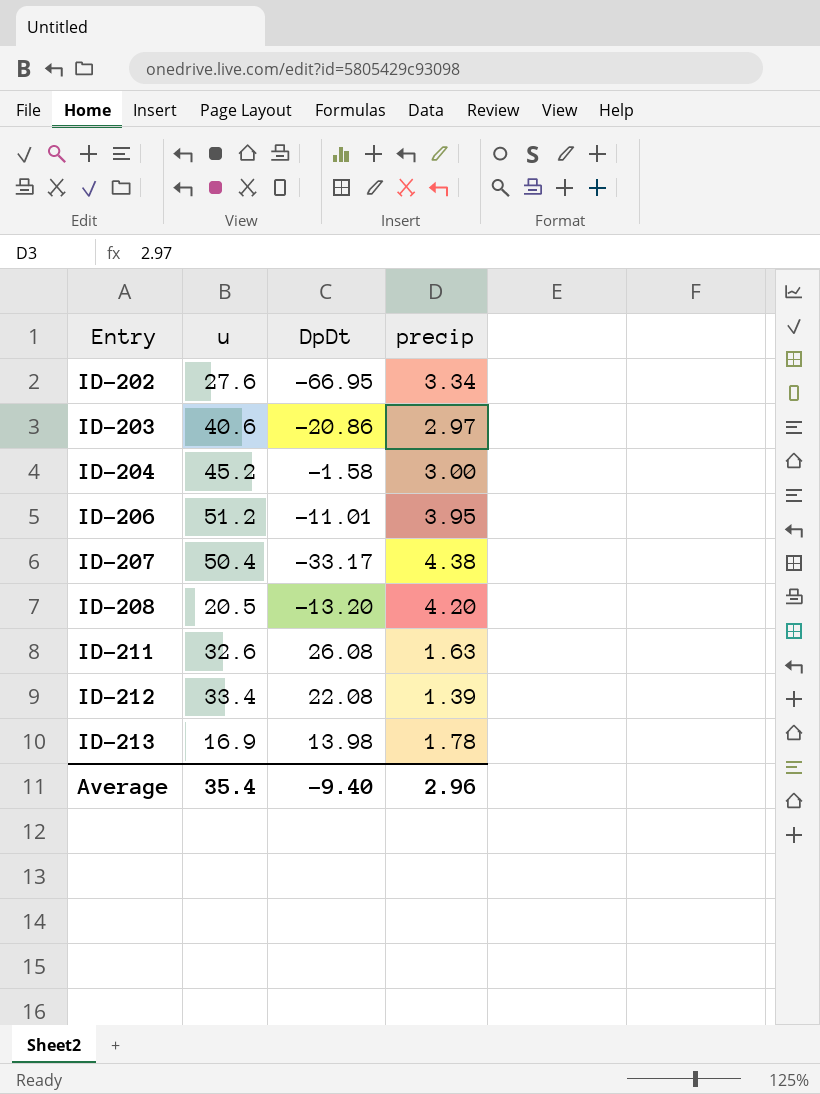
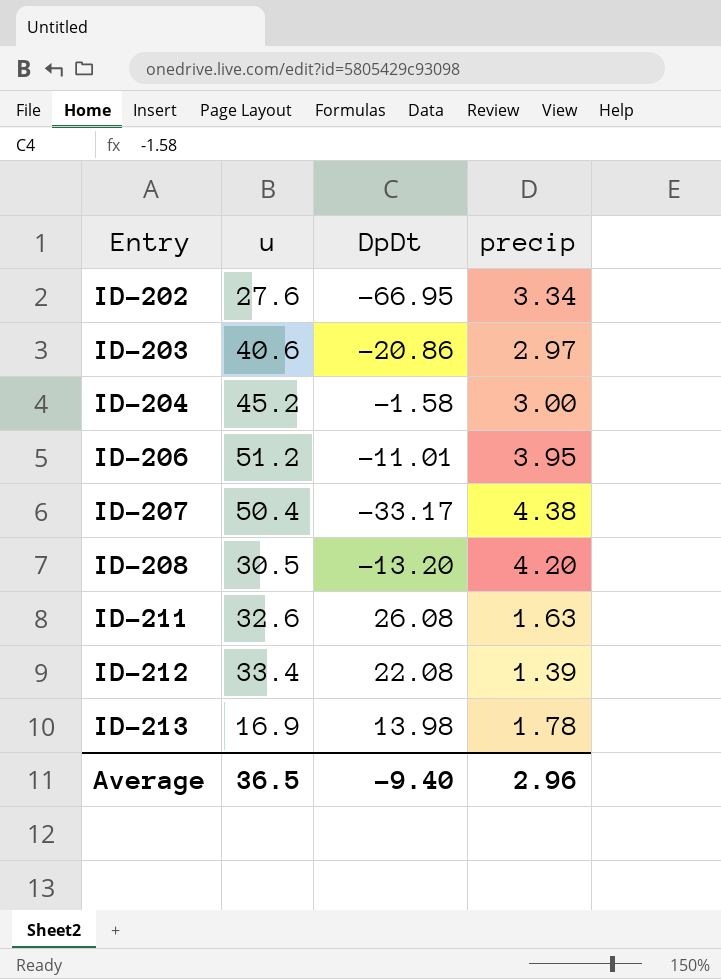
ID-208 | u: 20.5 -> 30.5
Average | u: 35.4 -> 36.5

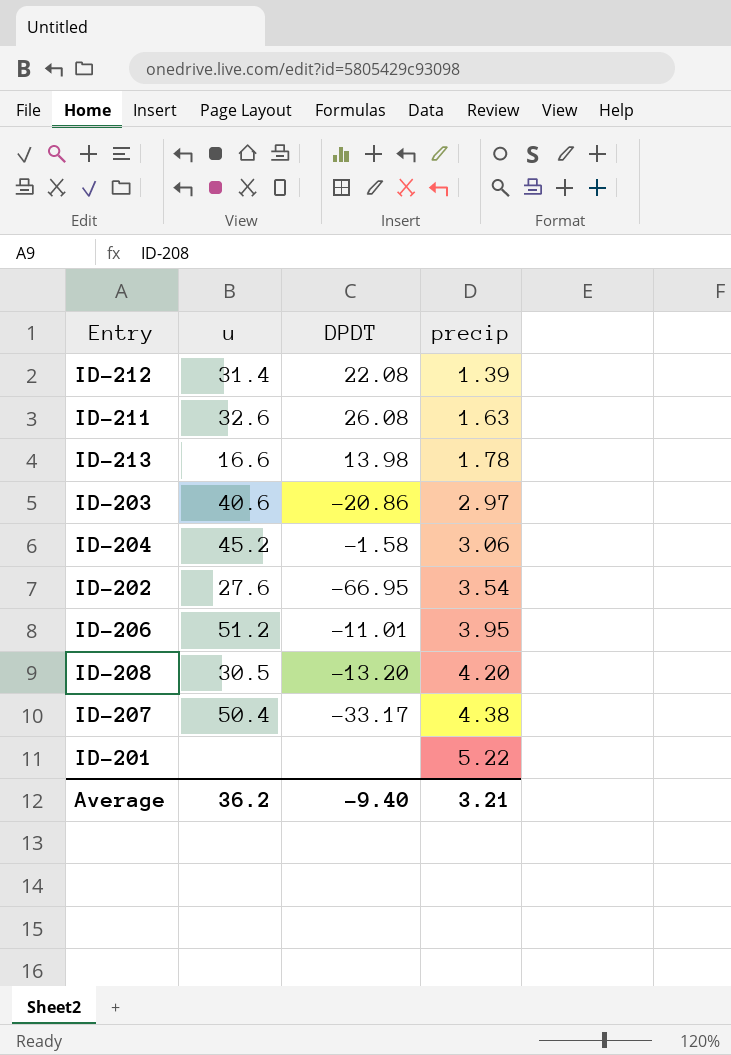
row order: Entry ascending -> precip ascending
column name: DpDt -> DPDT
ID-212 | u: 33.4 -> 31.4
ID-213 | u: 16.9 -> 16.6
ID-204 | precip: 3.00 -> 3.06
ID-202 | precip: 3.34 -> 3.54
row ID-201: none -> none | none | 5.22
Average | u: 36.5 -> 36.2
Average | precip: 2.96 -> 3.21

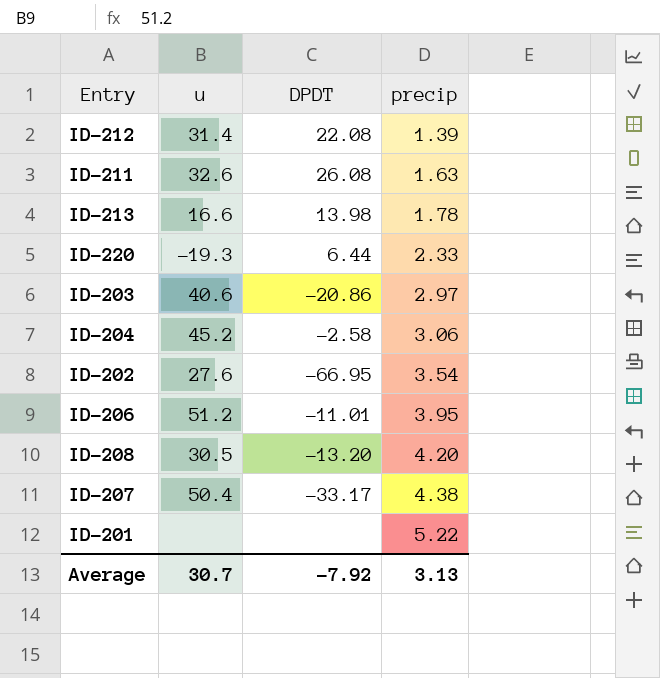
row ID-220: none -> -19.3 | 6.44 | 2.33
ID-204 | DPDT: -1.58 -> -2.58
Average | u: 36.2 -> 30.7
Average | DPDT: -9.40 -> -7.92
Average | precip: 3.21 -> 3.13

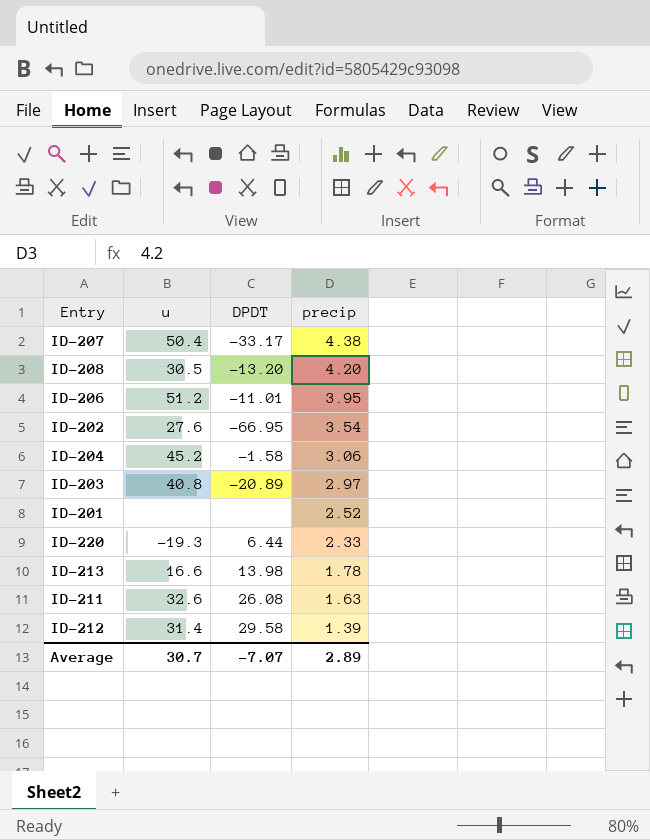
row order: precip ascending -> precip descending
ID-204 | DPDT: -2.58 -> -1.58
ID-203 | u: 40.6 -> 40.8
ID-203 | DPDT: -20.86 -> -20.89
ID-201 | precip: 5.22 -> 2.52
ID-212 | DPDT: 22.08 -> 29.58
Average | DPDT: -7.92 -> -7.07
Average | precip: 3.13 -> 2.89

